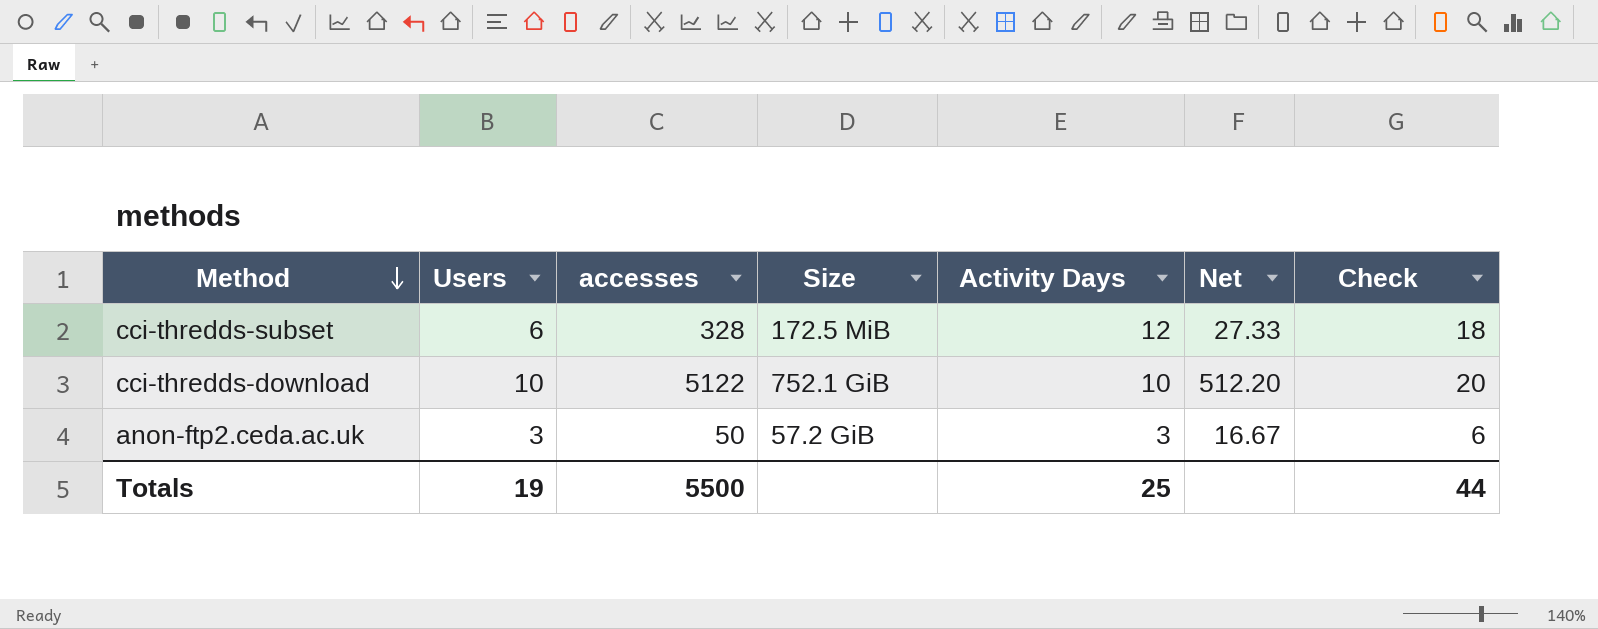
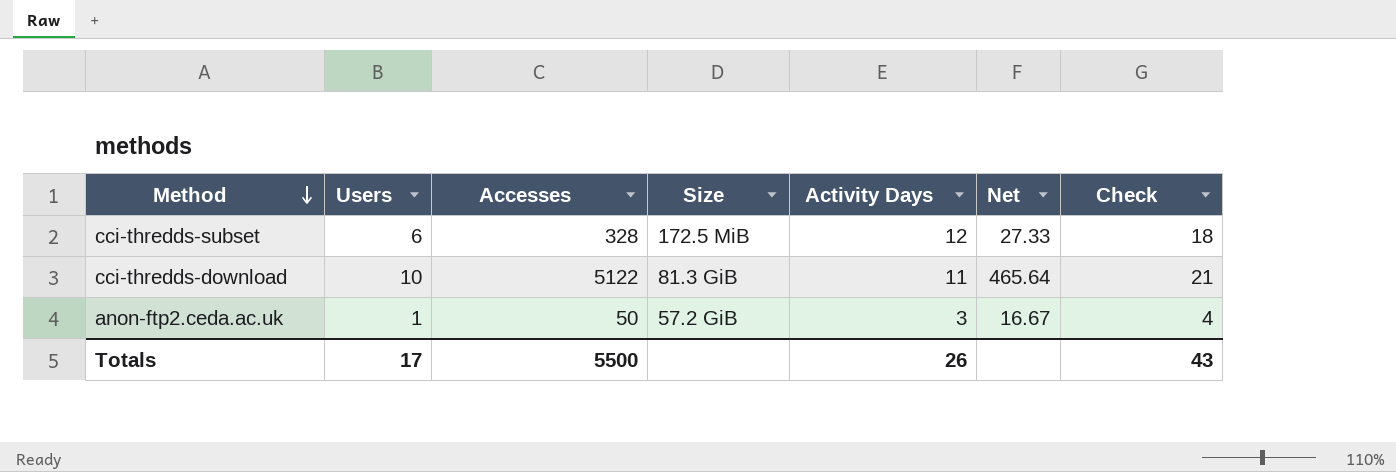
column name: accesses -> Accesses
cci-thredds-download | Size: 752.1 GiB -> 81.3 GiB
cci-thredds-download | Activity Days: 10 -> 11
cci-thredds-download | Net: 512.20 -> 465.64
cci-thredds-download | Check: 20 -> 21
anon-ftp2.ceda.ac.uk | Users: 3 -> 1
anon-ftp2.ceda.ac.uk | Check: 6 -> 4
Totals | Users: 19 -> 17
Totals | Activity Days: 25 -> 26
Totals | Check: 44 -> 43

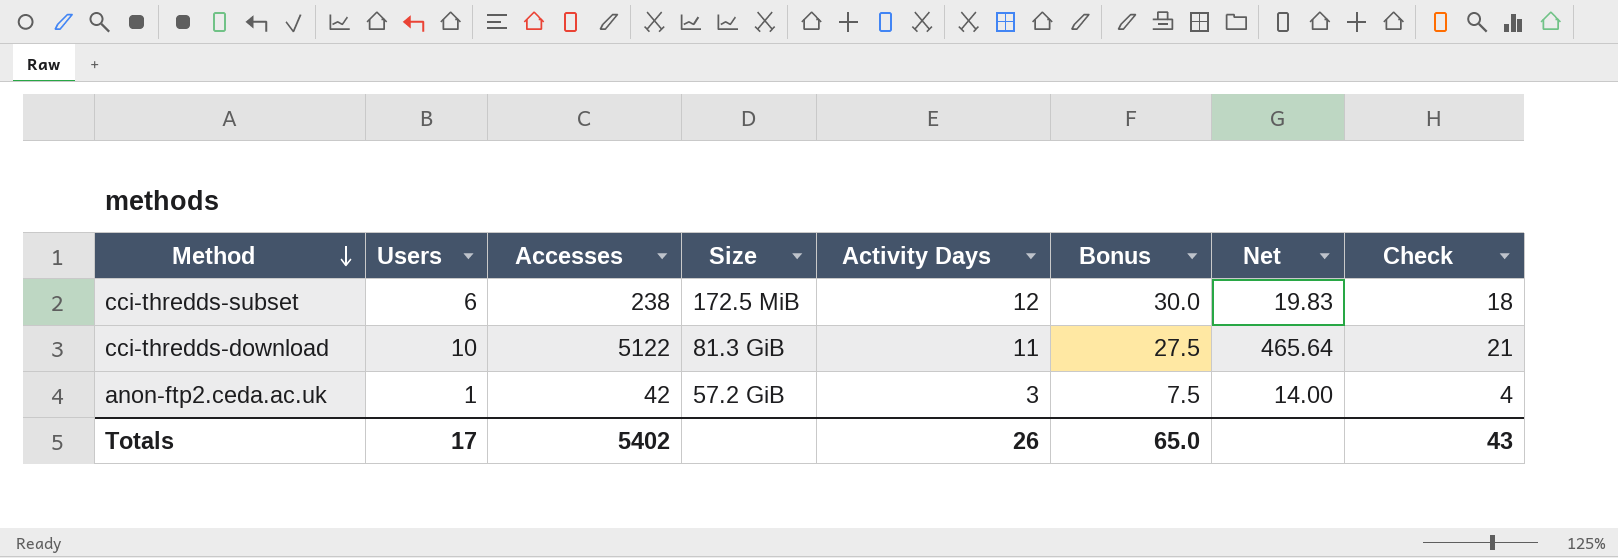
column Bonus | formula: none -> [Activity Days] * 2.5
cci-thredds-subset | Accesses: 328 -> 238
cci-thredds-subset | Net: 27.33 -> 19.83
anon-ftp2.ceda.ac.uk | Accesses: 50 -> 42
anon-ftp2.ceda.ac.uk | Net: 16.67 -> 14.00
Totals | Accesses: 5500 -> 5402

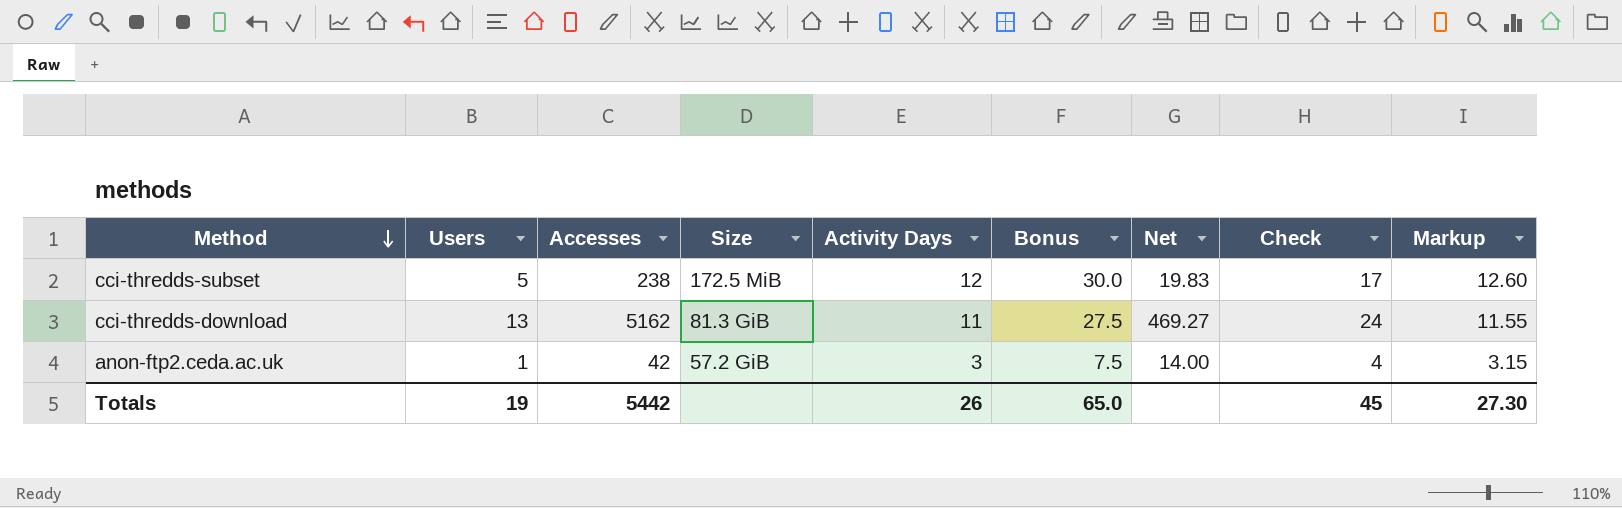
column Markup | formula: none -> [Activity Days] * 1.05
cci-thredds-subset | Users: 6 -> 5
cci-thredds-subset | Check: 18 -> 17
cci-thredds-download | Users: 10 -> 13
cci-thredds-download | Accesses: 5122 -> 5162
cci-thredds-download | Net: 465.64 -> 469.27
cci-thredds-download | Check: 21 -> 24
Totals | Users: 17 -> 19
Totals | Accesses: 5402 -> 5442
Totals | Check: 43 -> 45

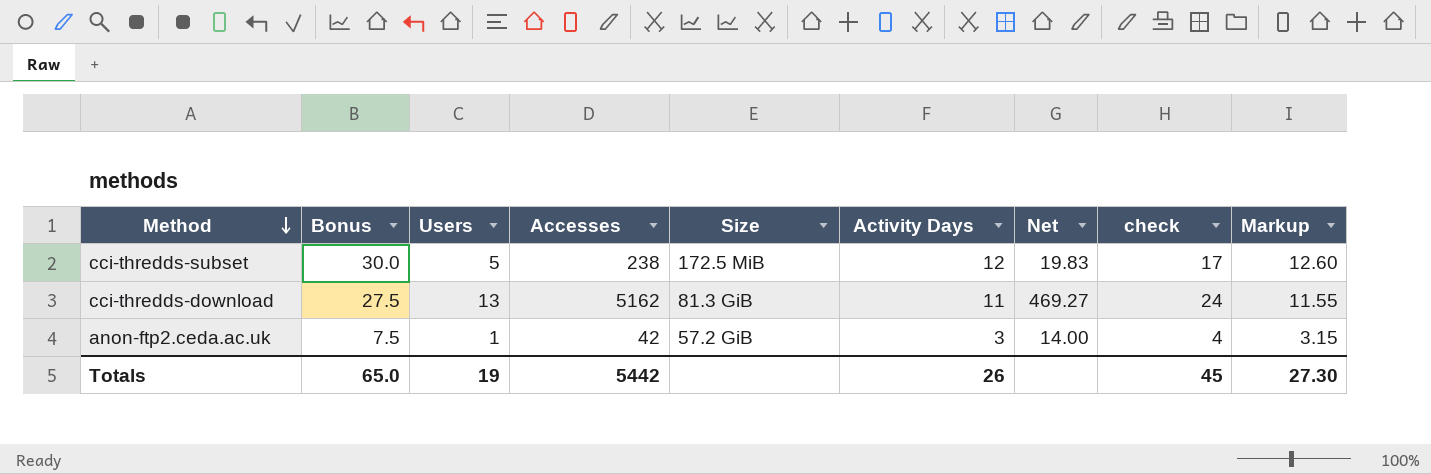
column Bonus | position: 6 -> 2
column name: Check -> check

